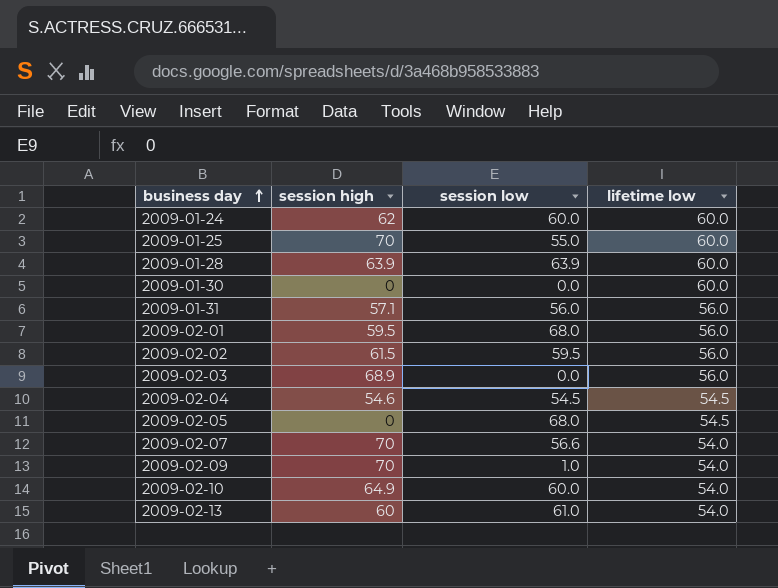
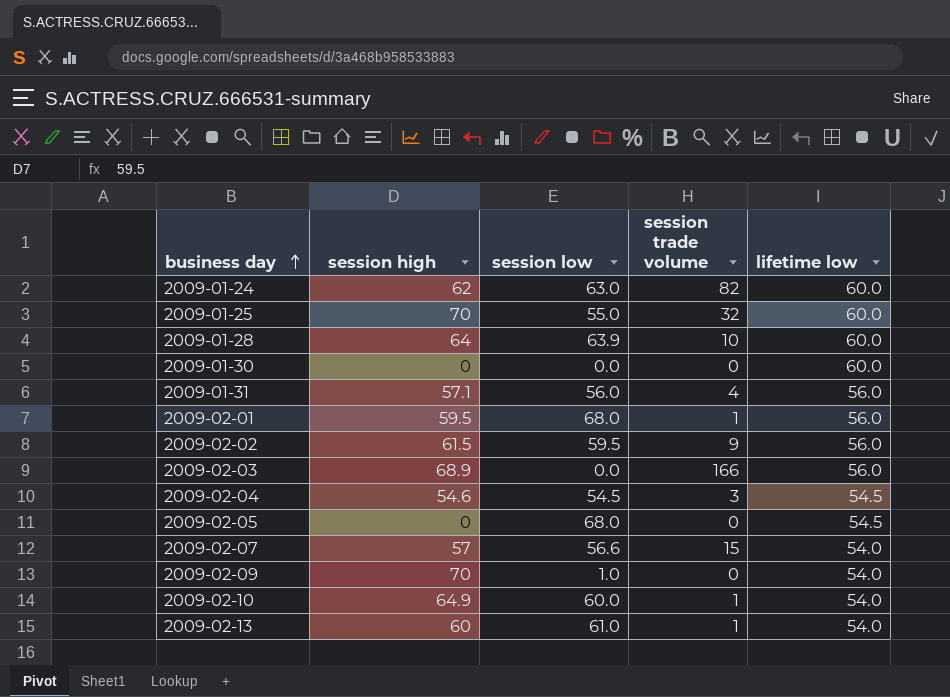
column session trade volume | position: none -> 4
2009-01-24 | session low: 60.0 -> 63.0
2009-01-28 | session high: 63.9 -> 64
2009-02-07 | session high: 70 -> 57

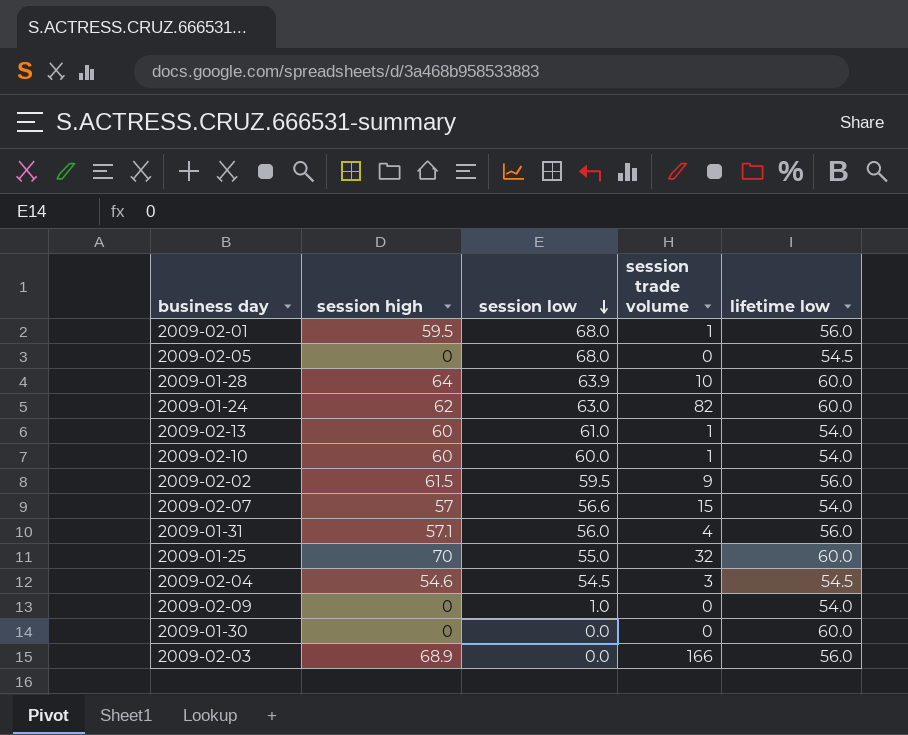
row order: business day ascending -> session low descending
2009-02-10 | session high: 64.9 -> 60
2009-02-09 | session high: 70 -> 0

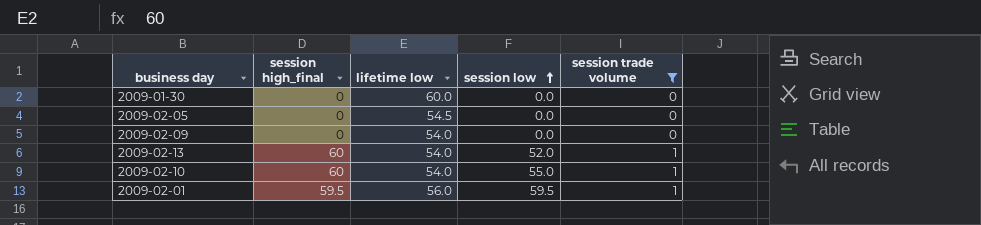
filter: none -> session trade volume <= 1
row order: session low descending -> session low ascending
column name: session high -> session high_final
column lifetime low | position: 5 -> 3
2009-02-05 | session low: 68.0 -> 0.0
2009-02-09 | session low: 1.0 -> 0.0
2009-02-13 | session low: 61.0 -> 52.0
2009-02-10 | session low: 60.0 -> 55.0
2009-02-01 | session low: 68.0 -> 59.5

